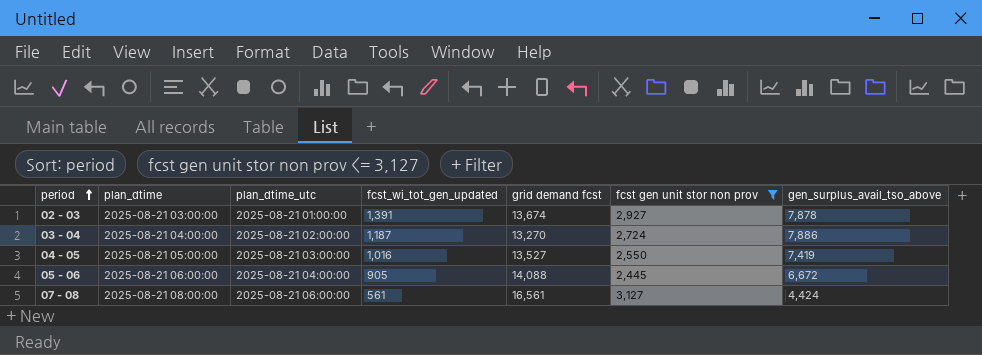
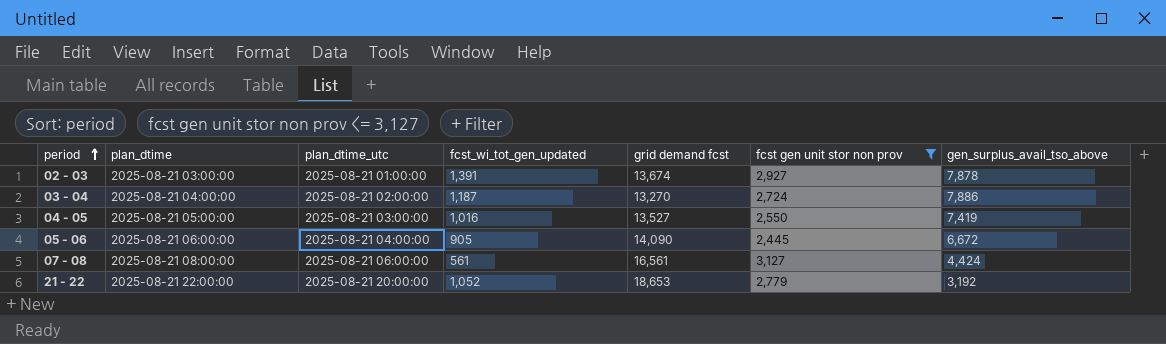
05 - 06 | grid demand fcst: 14,088 -> 14,090
row 21 - 22: none -> 2025-08-21 22:00:00 | 2025-08-21 20:00:00 | 1,052 | 18,653 | 2,779 | 3,192

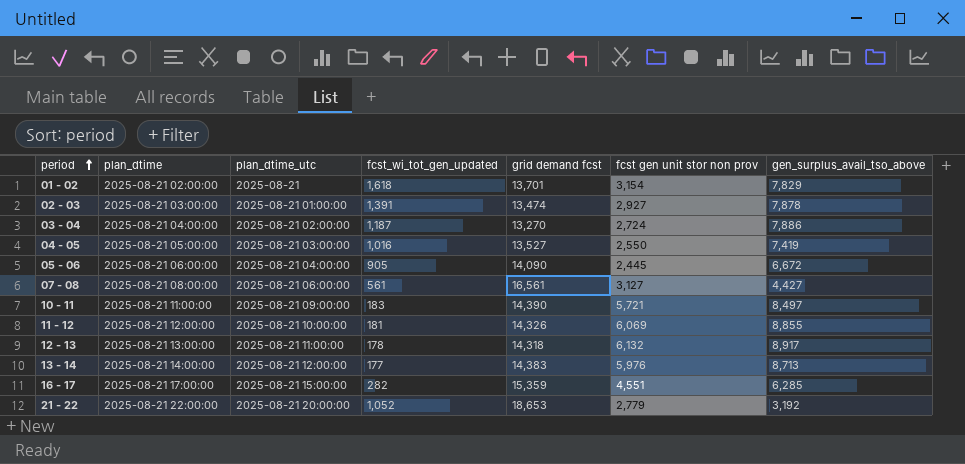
filter: fcst gen unit stor non prov <= 3,127 -> none
02 - 03 | grid demand fcst: 13,674 -> 13,474
07 - 08 | gen_surplus_avail_tso_above: 4,424 -> 4,427

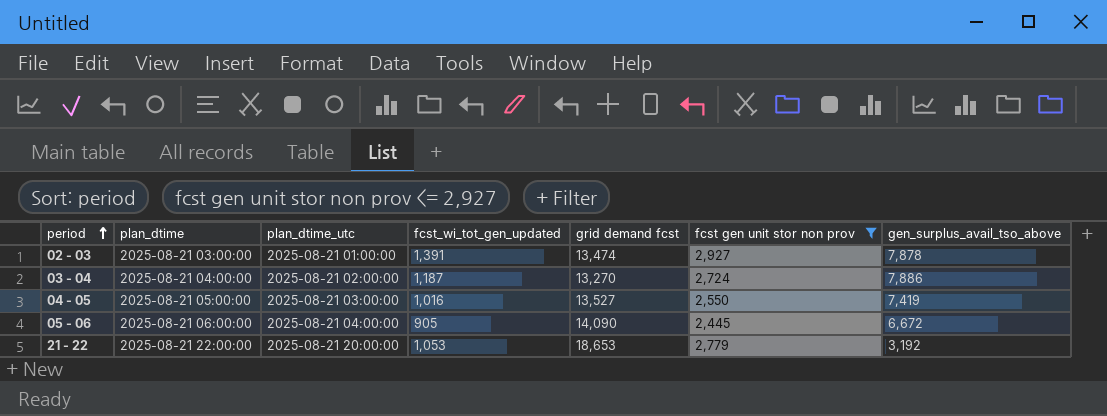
filter: none -> fcst gen unit stor non prov <= 2,927
21 - 22 | fcst_wi_tot_gen_updated: 1,052 -> 1,053

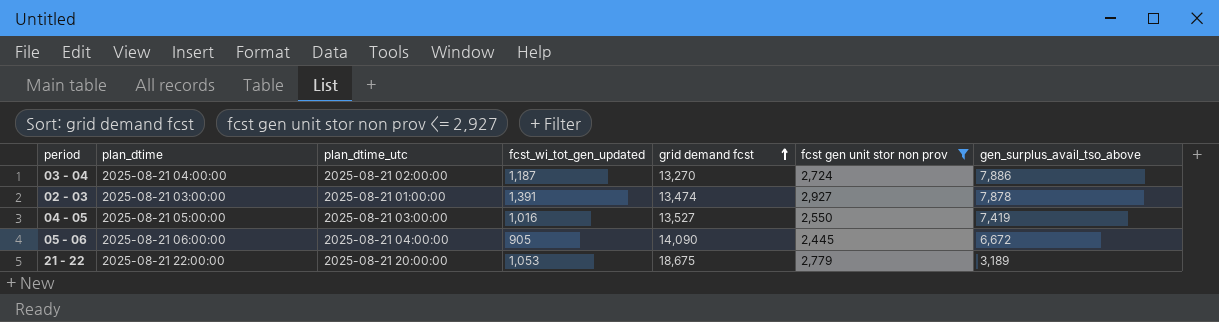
row order: period ascending -> grid demand fcst ascending
21 - 22 | grid demand fcst: 18,653 -> 18,675
21 - 22 | gen_surplus_avail_tso_above: 3,192 -> 3,189

